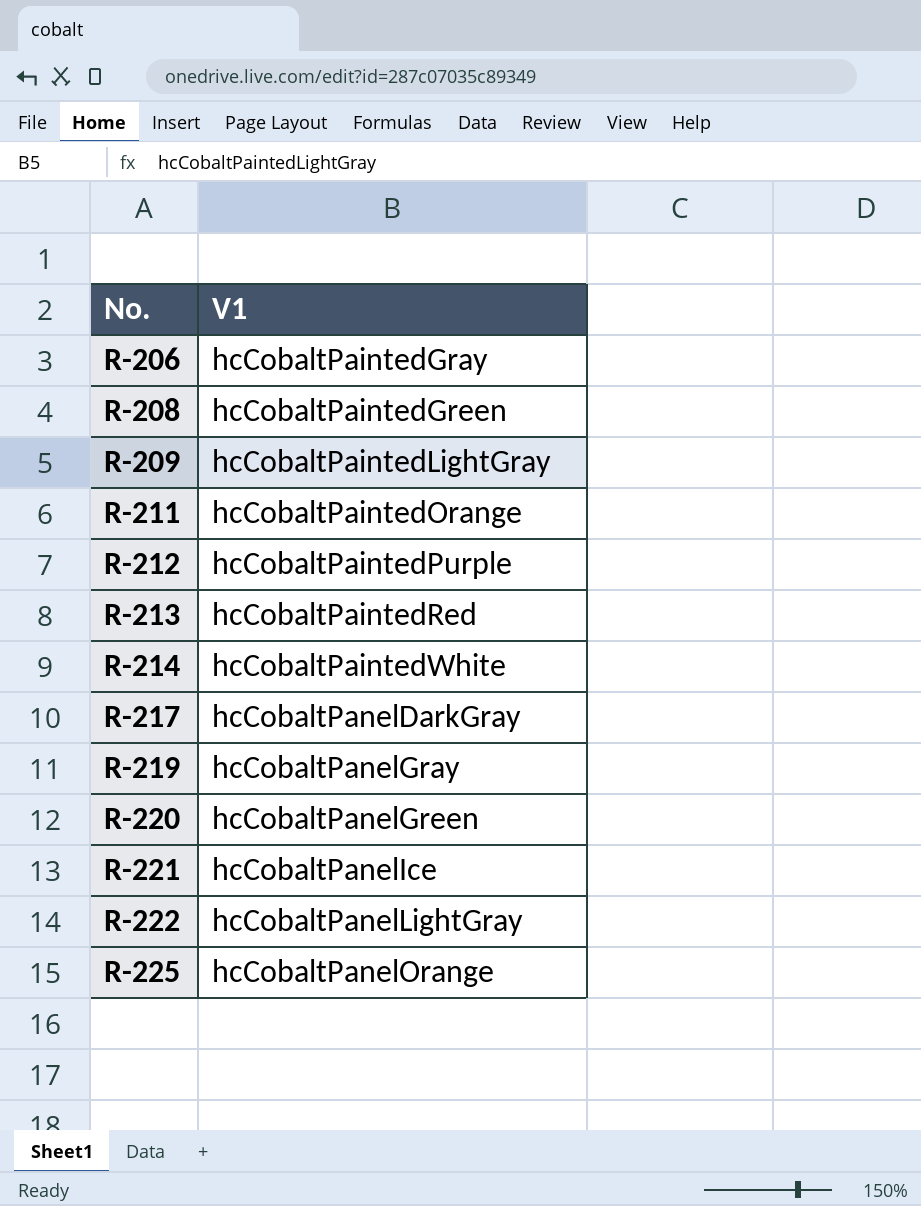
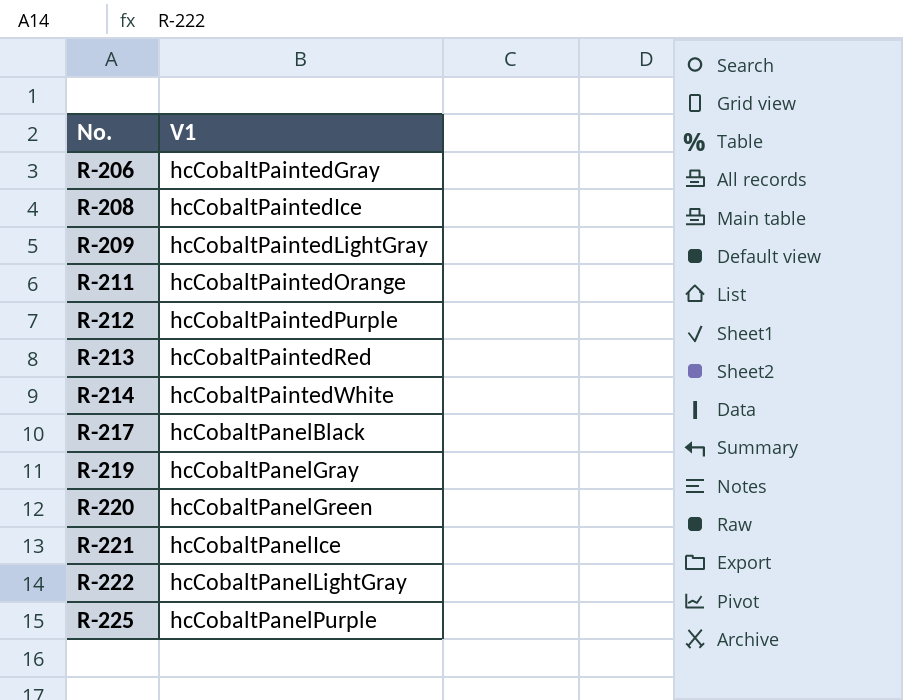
R-208 | V1: hcCobaltPaintedGreen -> hcCobaltPaintedIce
R-217 | V1: hcCobaltPanelDarkGray -> hcCobaltPanelBlack
R-225 | V1: hcCobaltPanelOrange -> hcCobaltPanelPurple

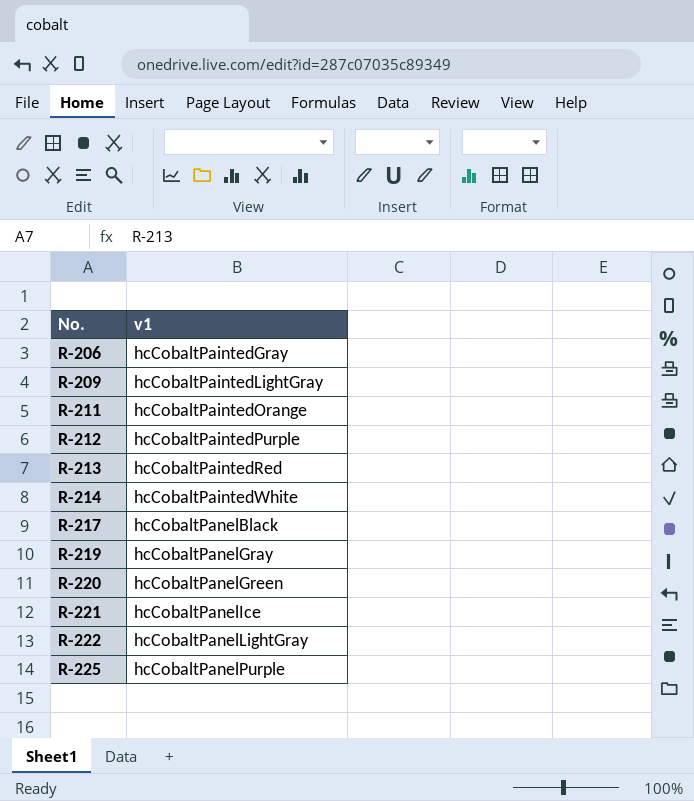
column name: V1 -> v1
row R-208: hcCobaltPaintedIce -> none

